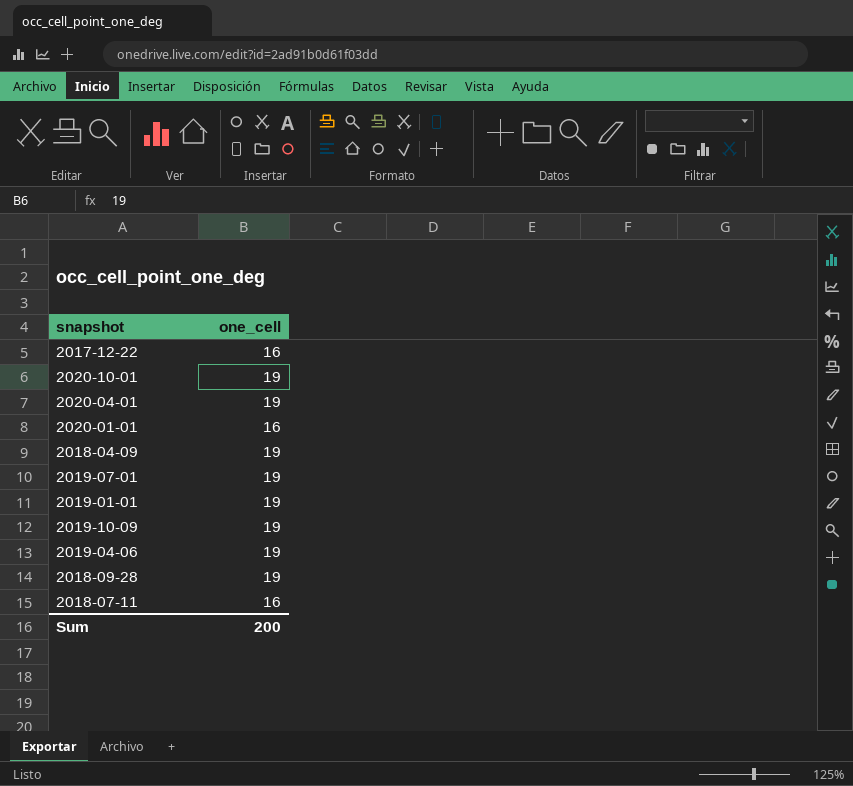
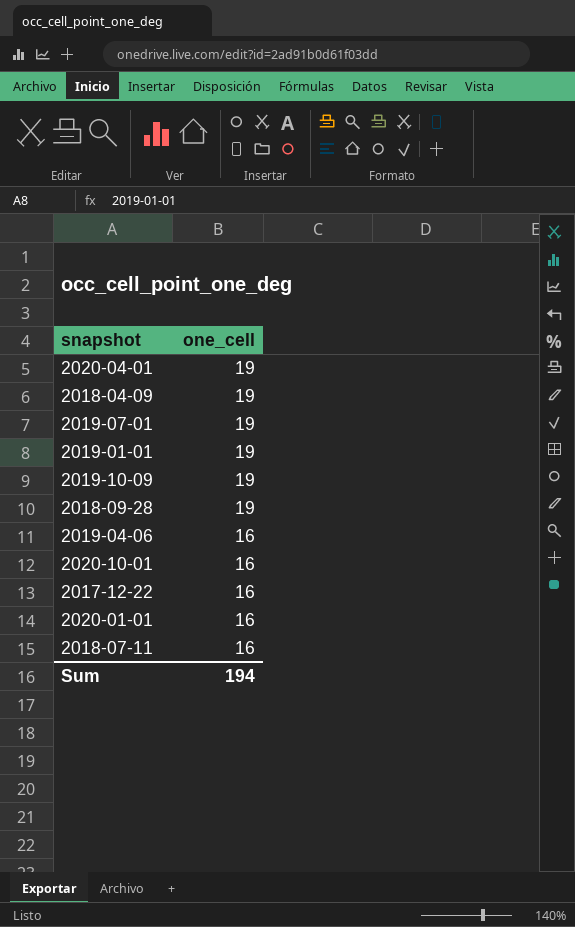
row order: none -> one_cell descending
2019-04-06 | one_cell: 19 -> 16
2020-10-01 | one_cell: 19 -> 16
Sum | one_cell: 200 -> 194

